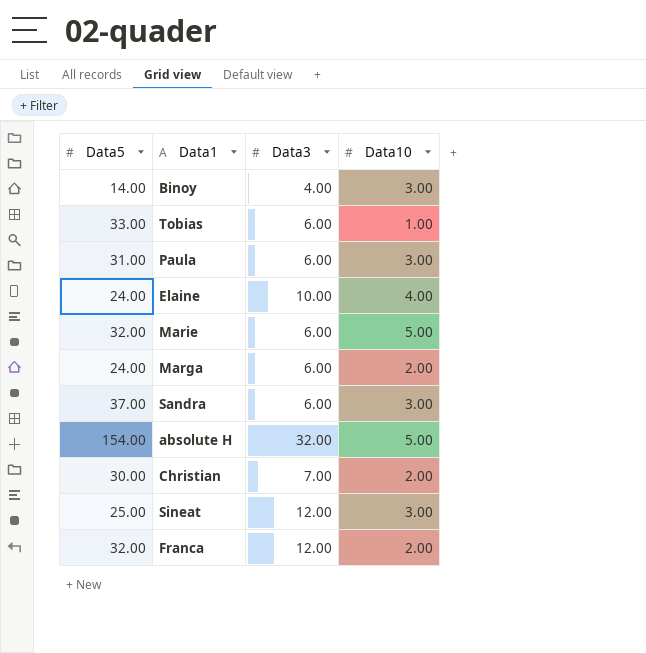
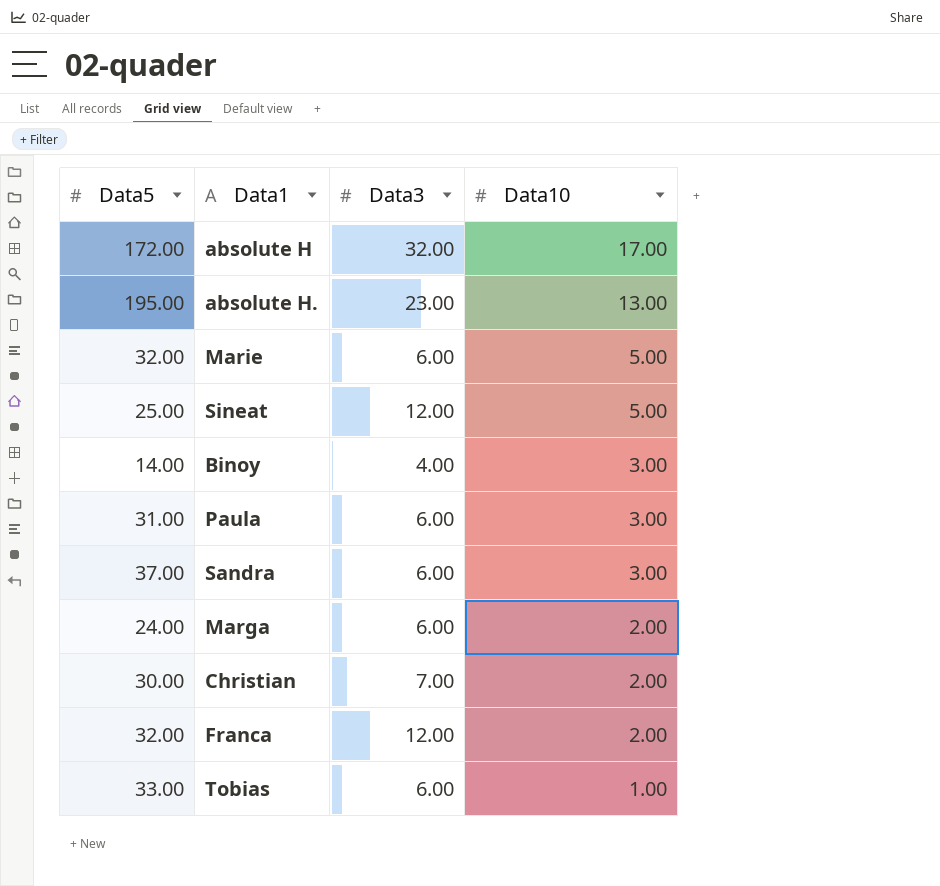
row order: none -> Data10 descending
row Elaine: 24.00 | 10.00 | 4.00 -> none
absolute H | Data5: 154.00 -> 172.00
absolute H | Data10: 5.00 -> 17.00
row absolute H.: none -> 195.00 | 23.00 | 13.00
Sineat | Data10: 3.00 -> 5.00

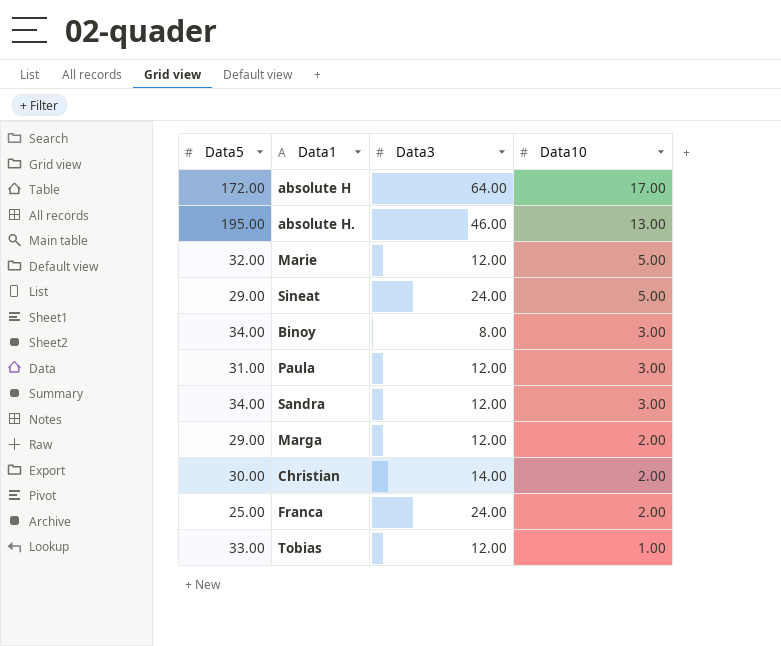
absolute H | Data3: 32.00 -> 64.00
absolute H. | Data3: 23.00 -> 46.00
Marie | Data3: 6.00 -> 12.00
Sineat | Data5: 25.00 -> 29.00
Sineat | Data3: 12.00 -> 24.00
Binoy | Data5: 14.00 -> 34.00
Binoy | Data3: 4.00 -> 8.00
Paula | Data3: 6.00 -> 12.00
Sandra | Data5: 37.00 -> 34.00
Sandra | Data3: 6.00 -> 12.00
Marga | Data5: 24.00 -> 29.00
Marga | Data3: 6.00 -> 12.00
Christian | Data3: 7.00 -> 14.00
Franca | Data5: 32.00 -> 25.00
Franca | Data3: 12.00 -> 24.00
Tobias | Data3: 6.00 -> 12.00

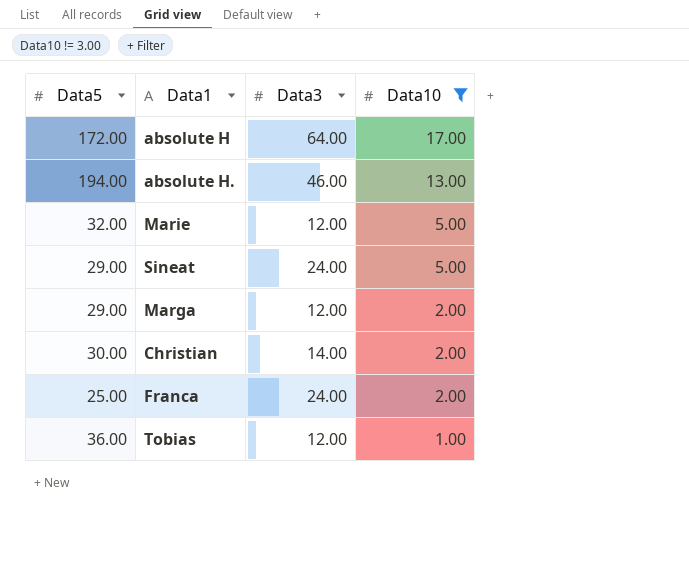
filter: none -> Data10 != 3.00
absolute H. | Data5: 195.00 -> 194.00
Tobias | Data5: 33.00 -> 36.00

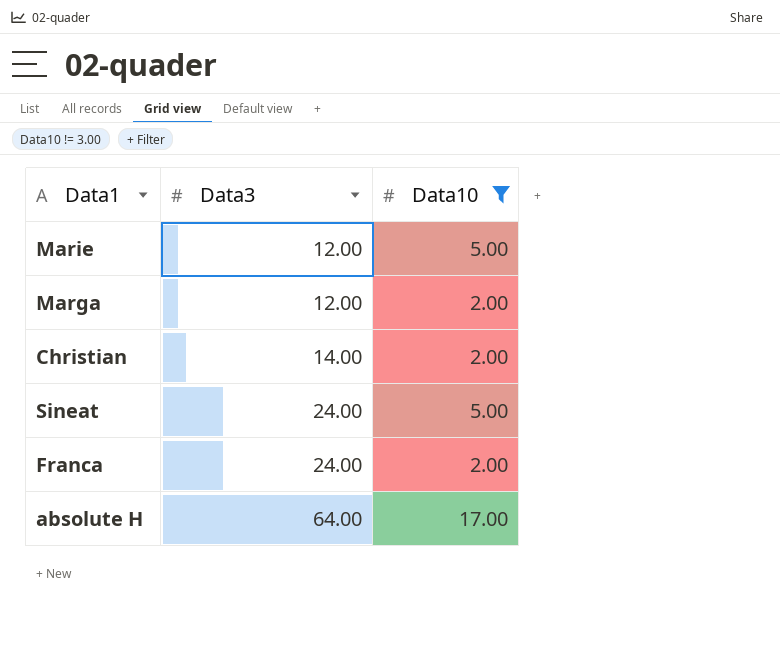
row order: Data10 descending -> Data3 ascending
column Data5 | position: 1 -> none
row absolute H.: 194.00 | 46.00 | 13.00 -> none
row Tobias: 36.00 | 12.00 | 1.00 -> none

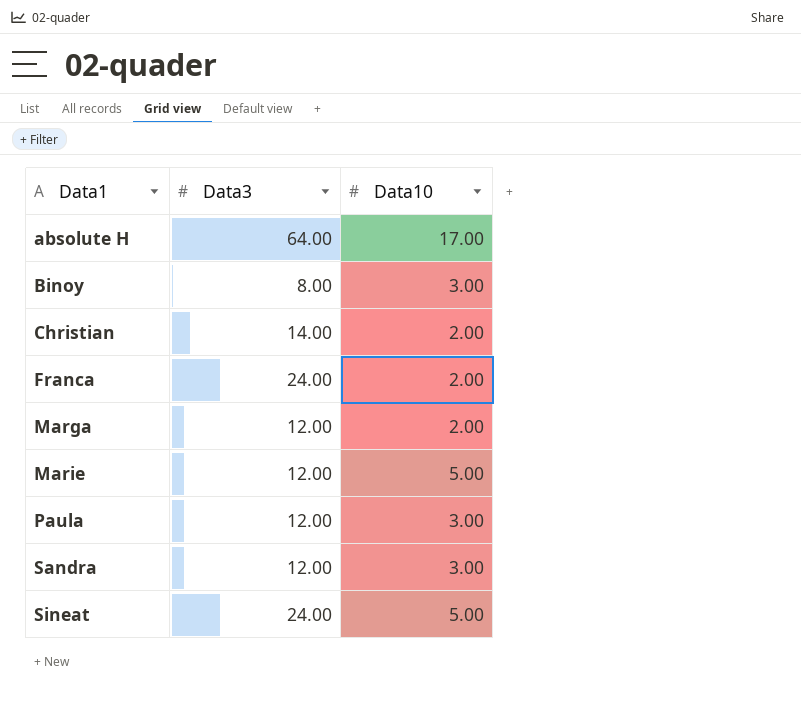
filter: Data10 != 3.00 -> none
row order: Data3 ascending -> Data1 ascending

